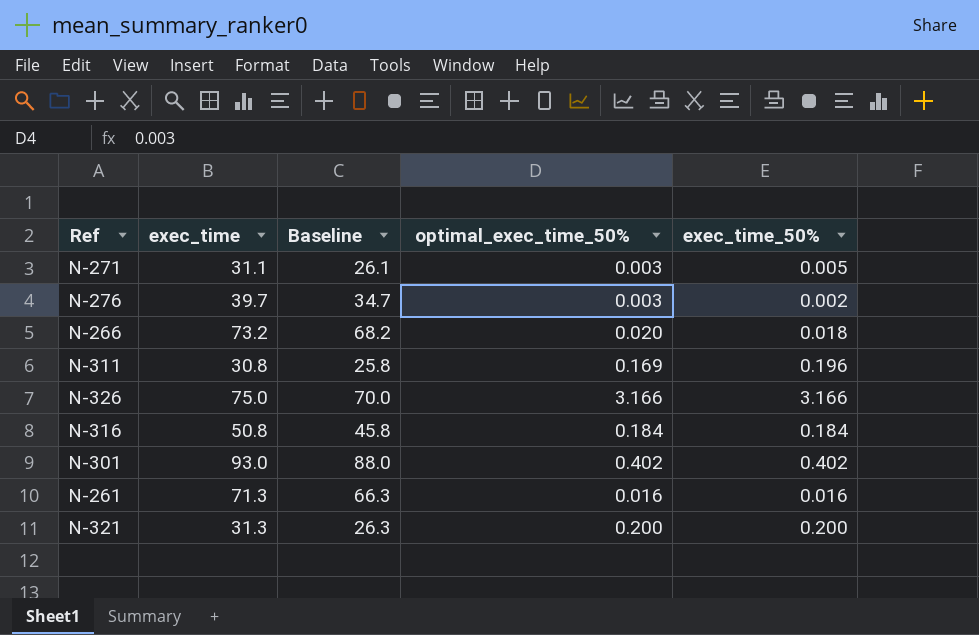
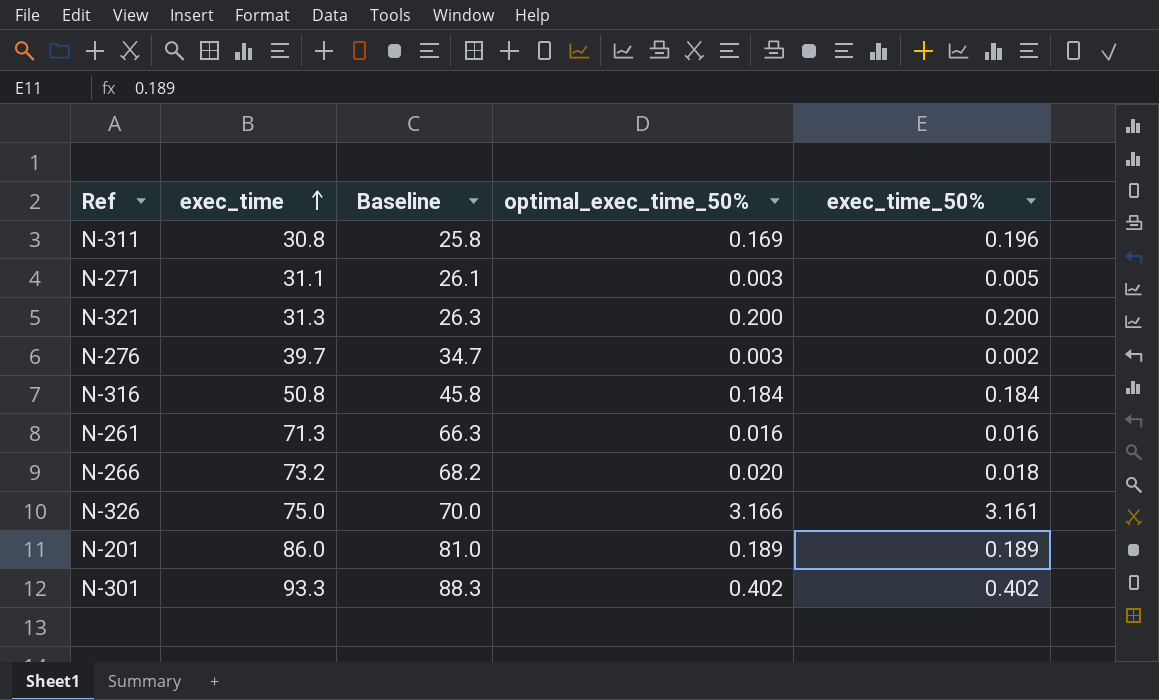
row order: none -> exec_time ascending
N-326 | exec_time_50%: 3.166 -> 3.161
row N-201: none -> 86.0 | 81.0 | 0.189 | 0.189
N-301 | exec_time: 93.0 -> 93.3
N-301 | Baseline: 88.0 -> 88.3

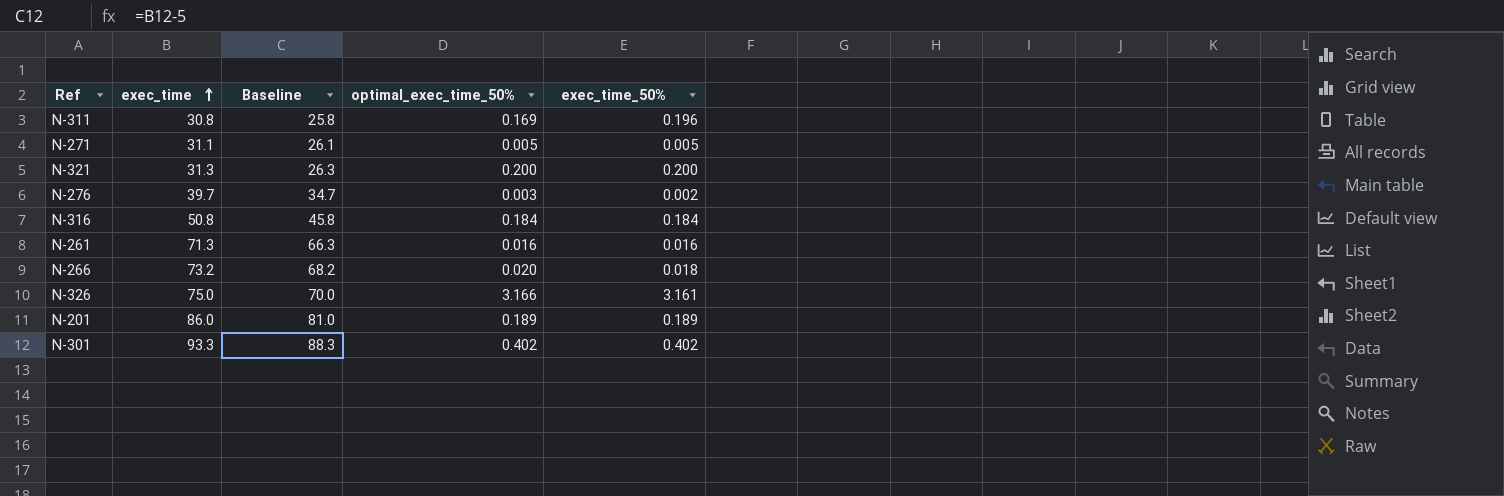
N-271 | optimal_exec_time_50%: 0.003 -> 0.005

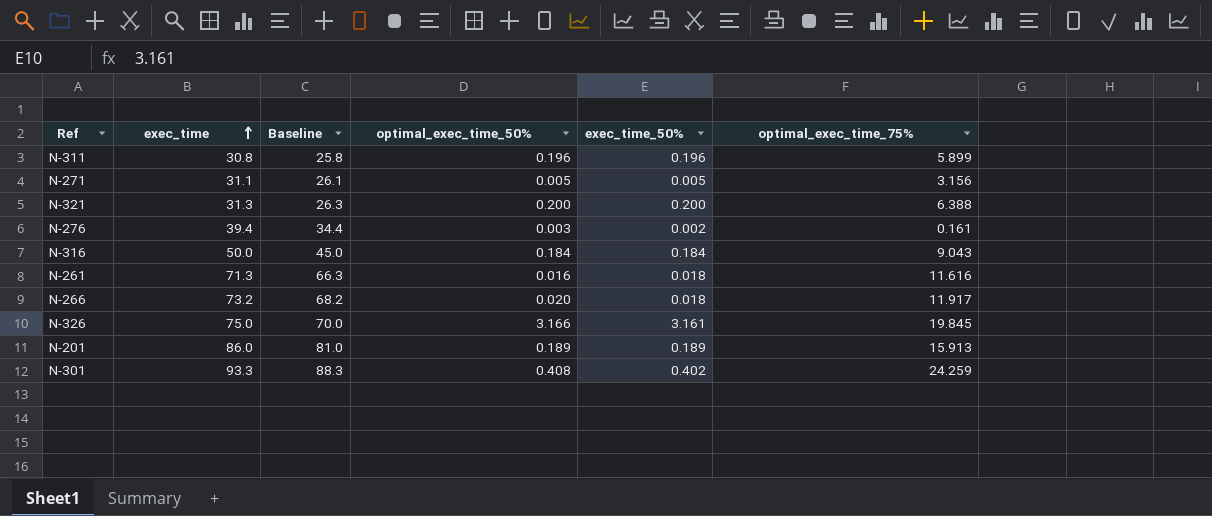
column optimal_exec_time_75% | position: none -> 6
N-311 | optimal_exec_time_50%: 0.169 -> 0.196
N-276 | exec_time: 39.7 -> 39.4
N-276 | Baseline: 34.7 -> 34.4
N-316 | exec_time: 50.8 -> 50.0
N-316 | Baseline: 45.8 -> 45.0
N-261 | exec_time_50%: 0.016 -> 0.018
N-301 | optimal_exec_time_50%: 0.402 -> 0.408

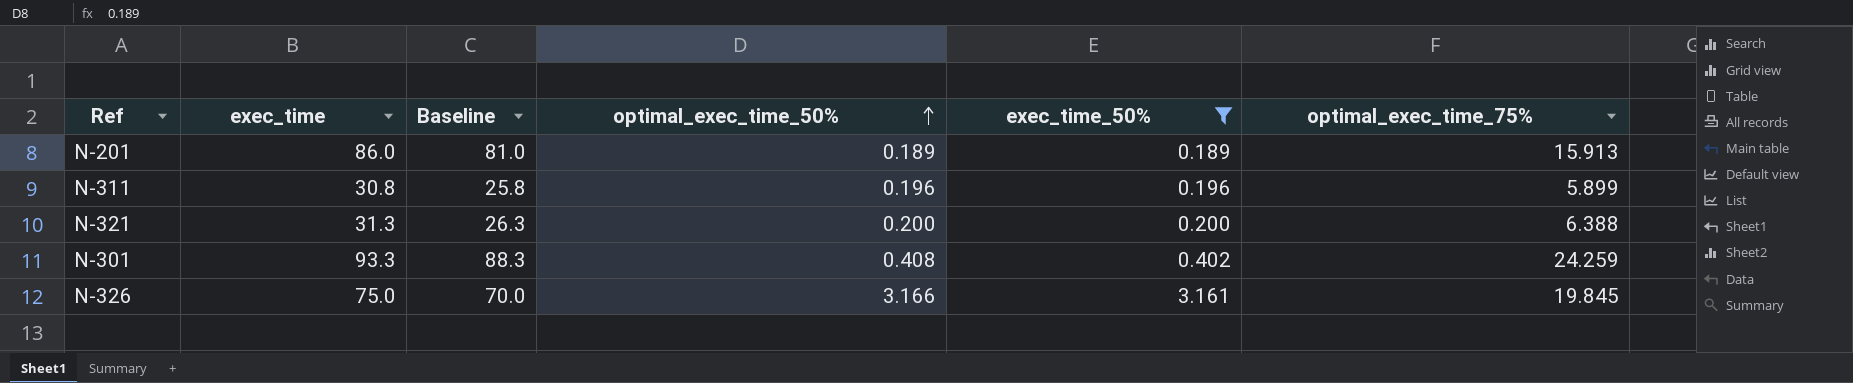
filter: none -> exec_time_50% >= 0.189
row order: exec_time ascending -> optimal_exec_time_50% ascending

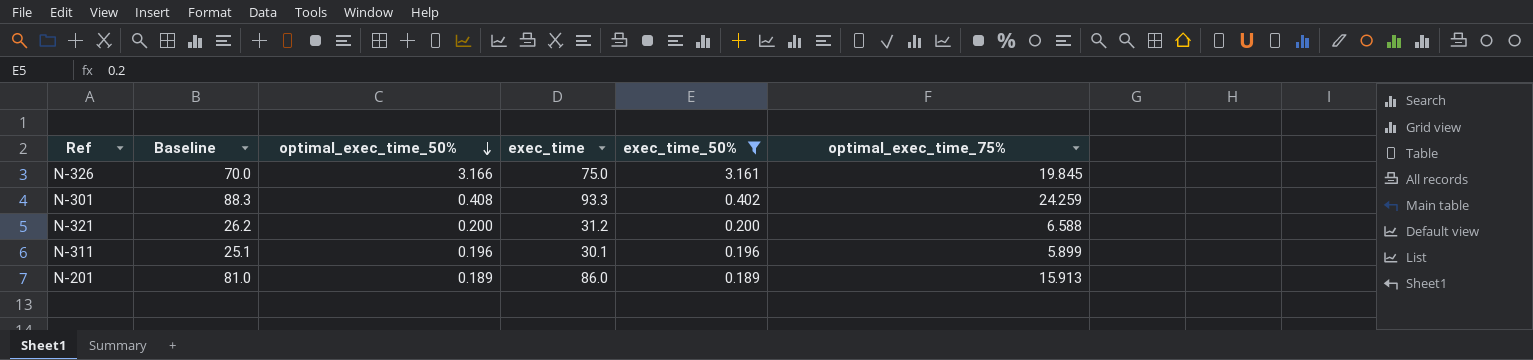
row order: optimal_exec_time_50% ascending -> optimal_exec_time_50% descending
column exec_time | position: 2 -> 4
N-321 | Baseline: 26.3 -> 26.2
N-321 | exec_time: 31.3 -> 31.2
N-321 | optimal_exec_time_75%: 6.388 -> 6.588
N-311 | Baseline: 25.8 -> 25.1
N-311 | exec_time: 30.8 -> 30.1

